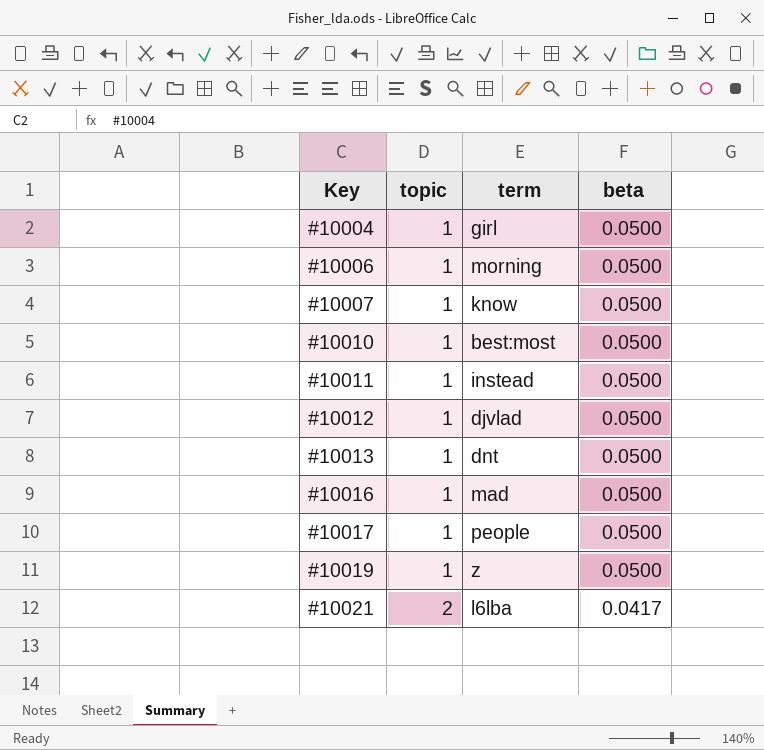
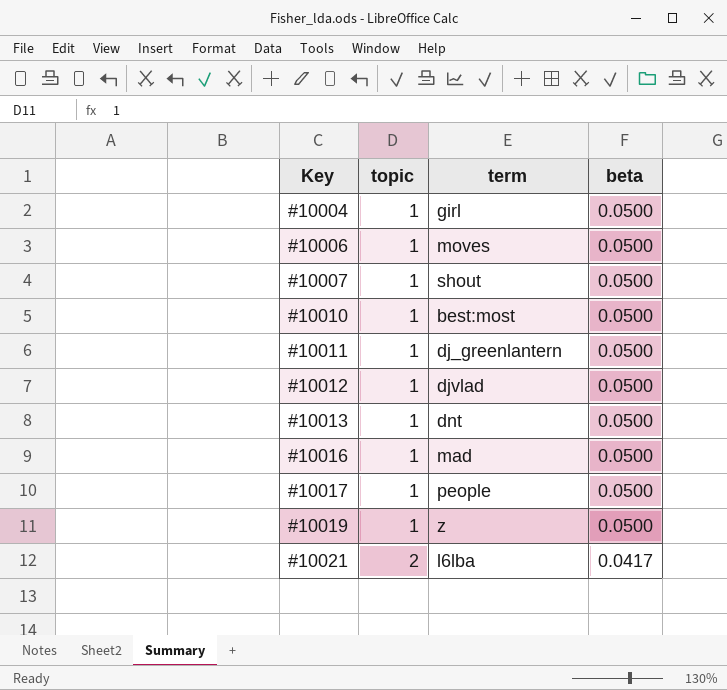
#10006 | term: morning -> moves
#10007 | term: know -> shout
#10011 | term: instead -> dj_greenlantern

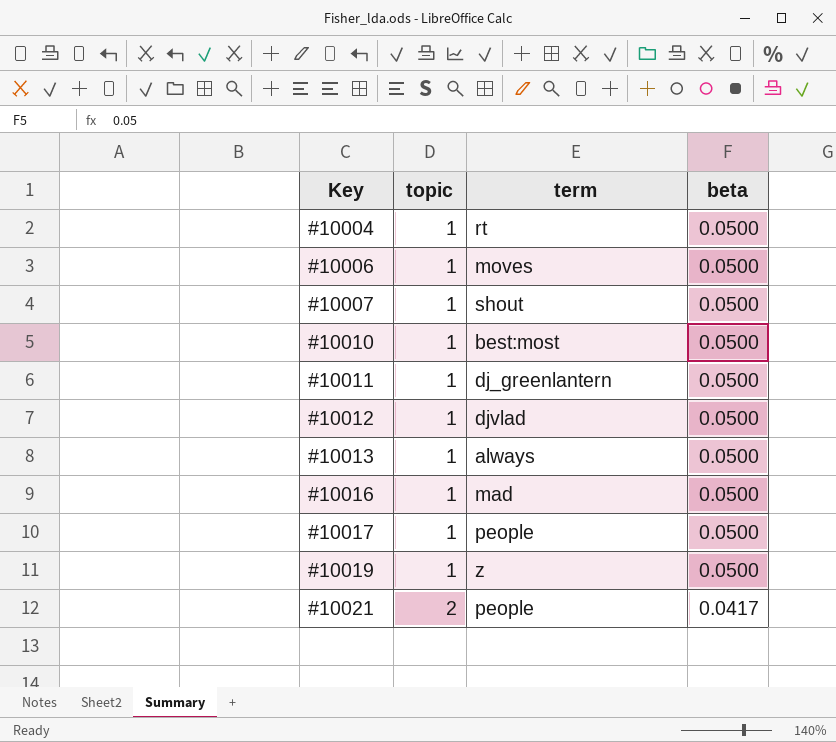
#10004 | term: girl -> rt
#10013 | term: dnt -> always
#10021 | term: l6lba -> people

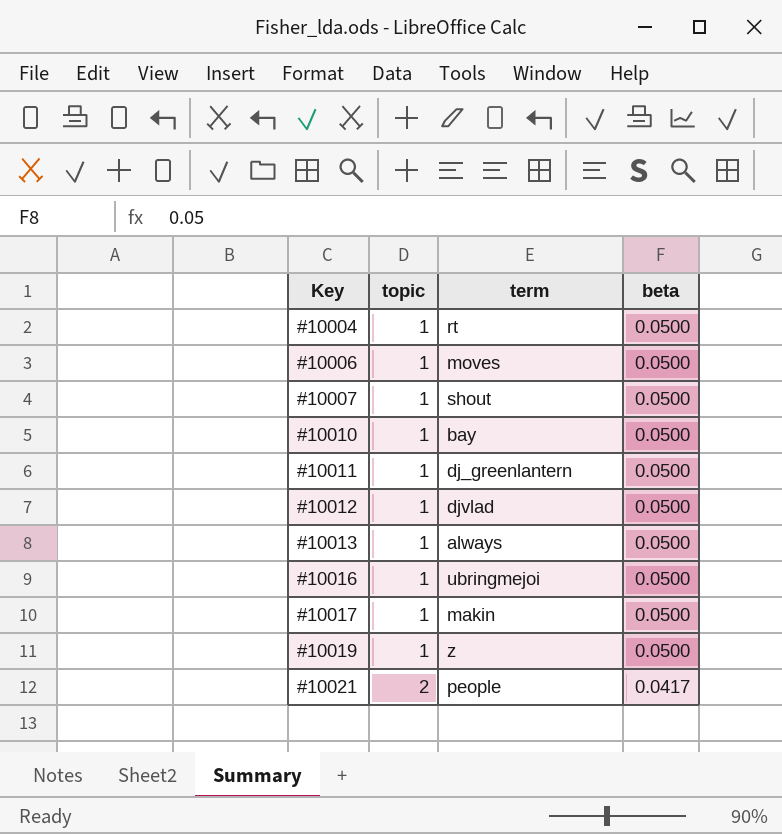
#10010 | term: best:most -> bay
#10016 | term: mad -> ubringmejoi
#10017 | term: people -> makin

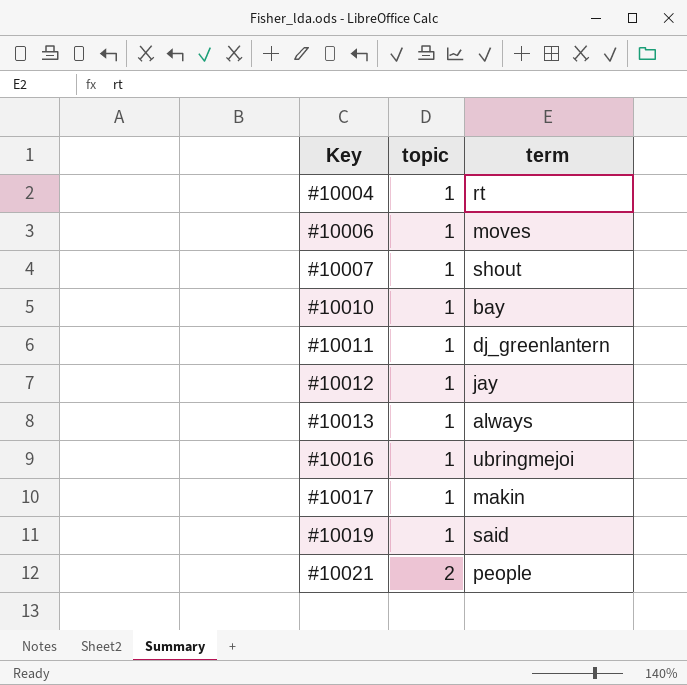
column beta | position: 4 -> none
#10012 | term: djvlad -> jay
#10019 | term: z -> said

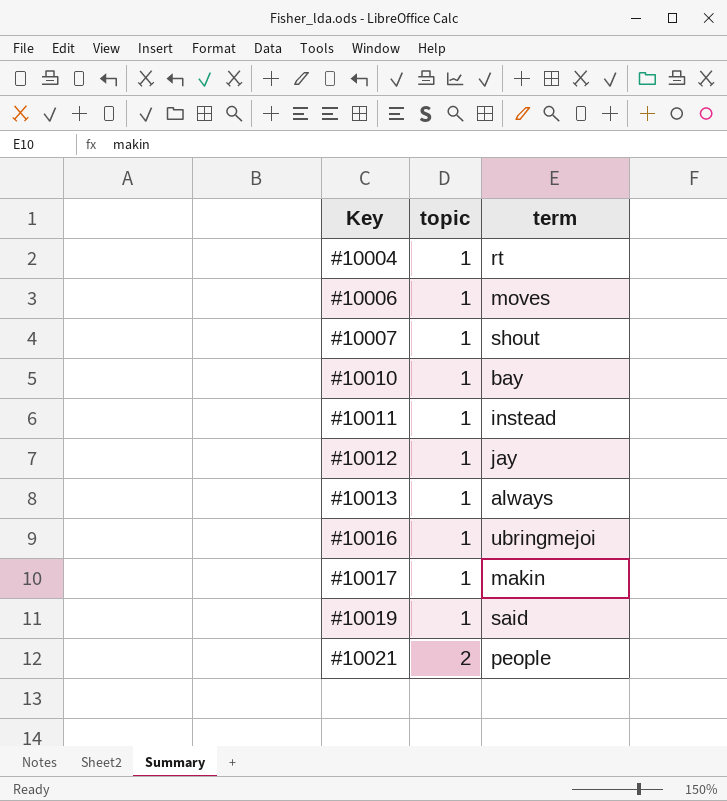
#10011 | term: dj_greenlantern -> instead

